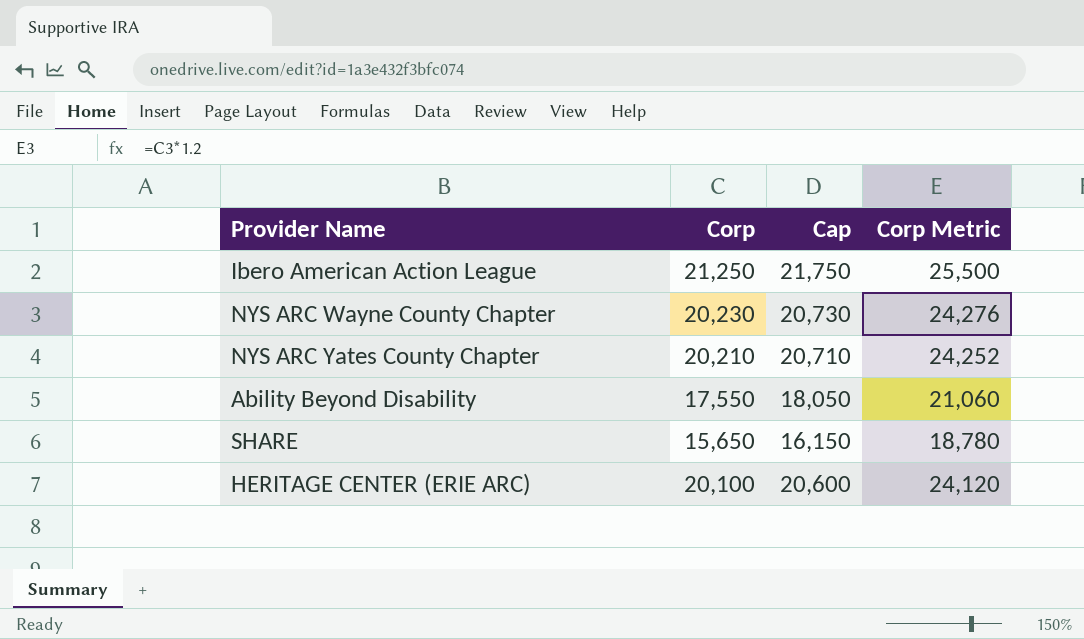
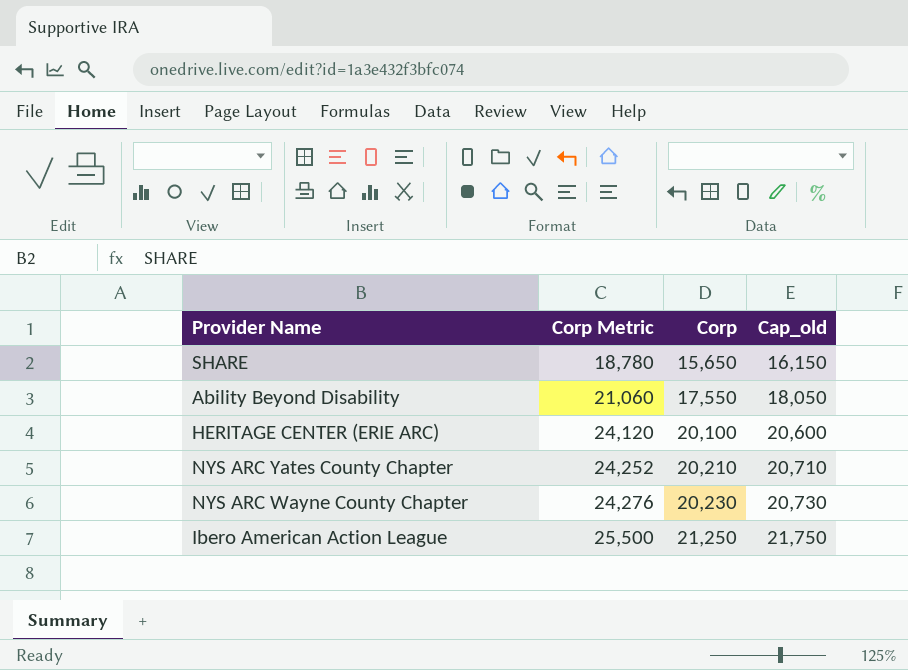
row order: none -> Corp Metric ascending
column Corp Metric | position: 4 -> 2
column name: Cap -> Cap_old

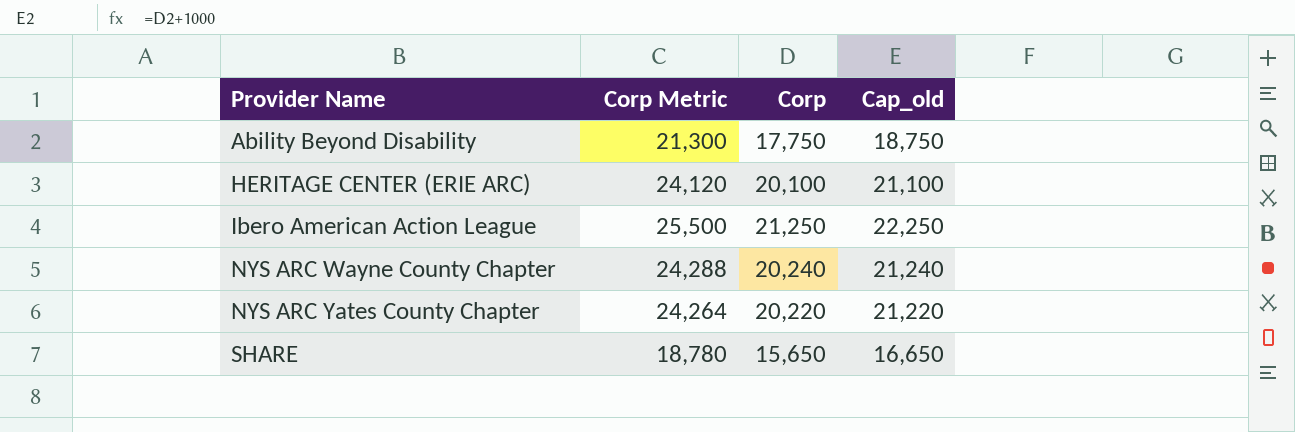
row order: Corp Metric ascending -> Provider Name ascending
column Cap_old | formula: [Corp] + 500 -> [Corp] + 1000
Ability Beyond Disability | Corp Metric: 21,060 -> 21,300
Ability Beyond Disability | Corp: 17,550 -> 17,750
NYS ARC Wayne County Chapter | Corp Metric: 24,276 -> 24,288
NYS ARC Wayne County Chapter | Corp: 20,230 -> 20,240
NYS ARC Yates County Chapter | Corp Metric: 24,252 -> 24,264
NYS ARC Yates County Chapter | Corp: 20,210 -> 20,220

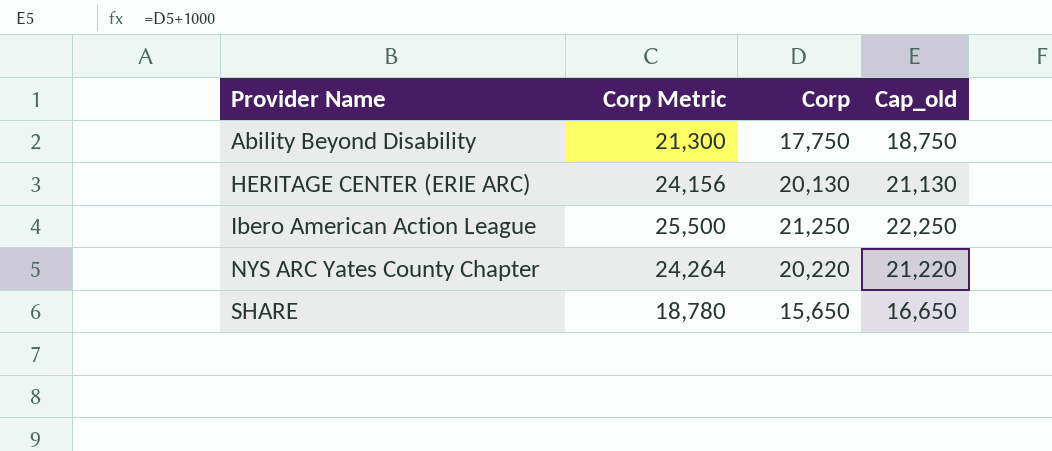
row NYS ARC Wayne County Chapter: 24,288 | 20,240 | 21,240 -> none
HERITAGE CENTER (ERIE ARC) | Corp Metric: 24,120 -> 24,156
HERITAGE CENTER (ERIE ARC) | Corp: 20,100 -> 20,130
HERITAGE CENTER (ERIE ARC) | Cap_old: 21,100 -> 21,130

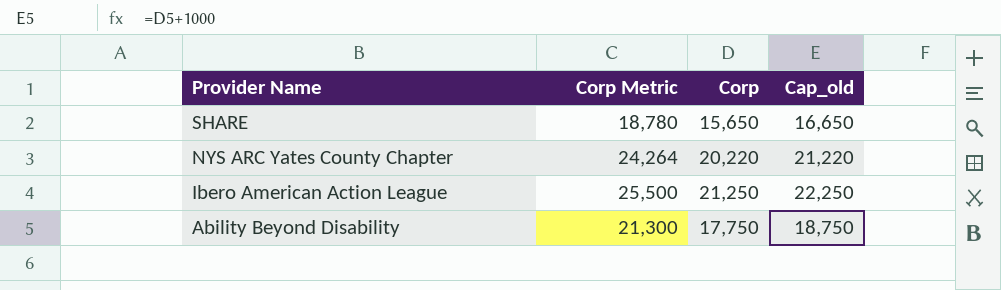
row order: Provider Name ascending -> Provider Name descending
row HERITAGE CENTER (ERIE ARC): 24,156 | 20,130 | 21,130 -> none

